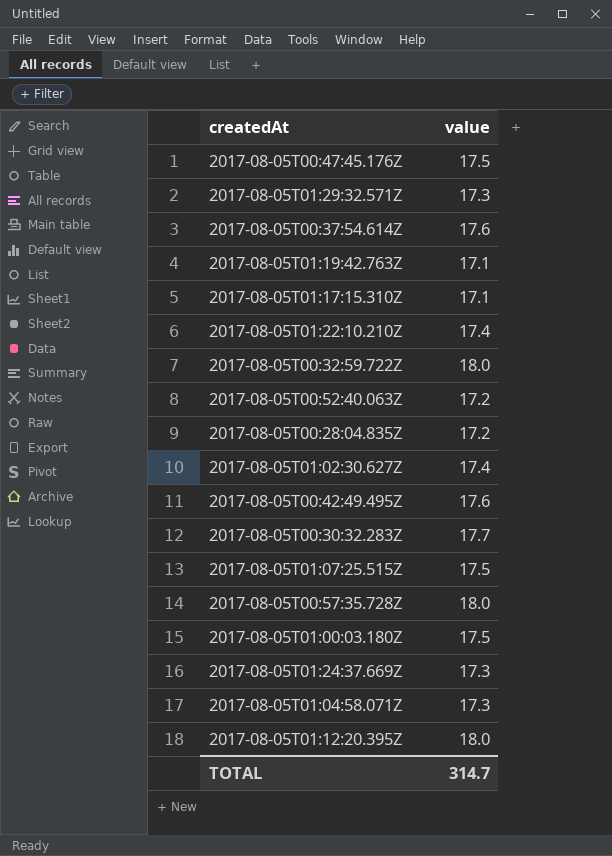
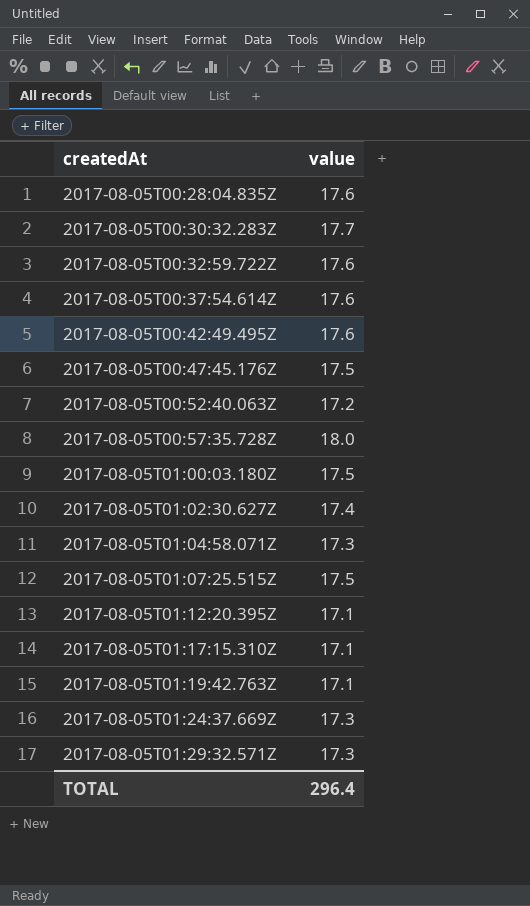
row order: none -> createdAt ascending
row 2017-08-05T01:22:10.210Z: 17.4 -> none
2017-08-05T00:28:04.835Z | value: 17.2 -> 17.6
2017-08-05T00:32:59.722Z | value: 18.0 -> 17.6
2017-08-05T01:12:20.395Z | value: 18.0 -> 17.1
TOTAL | value: 314.7 -> 296.4

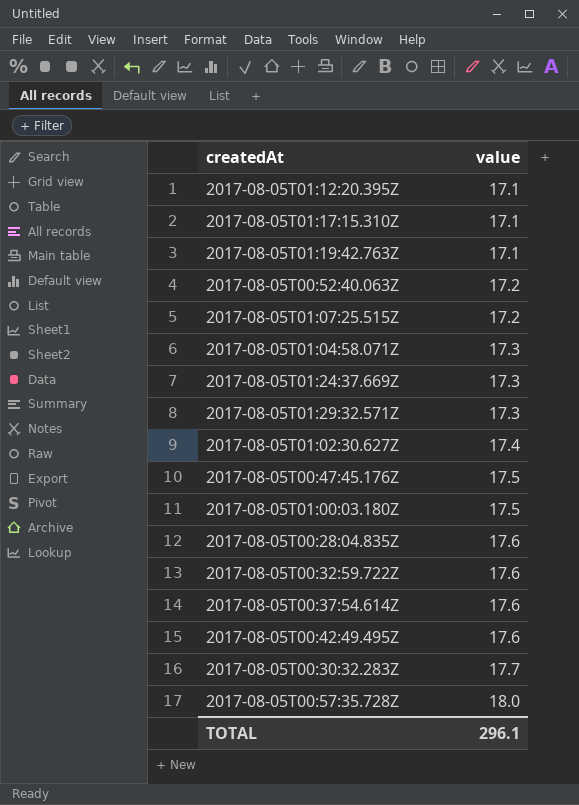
row order: createdAt ascending -> value ascending
2017-08-05T01:07:25.515Z | value: 17.5 -> 17.2
TOTAL | value: 296.4 -> 296.1

